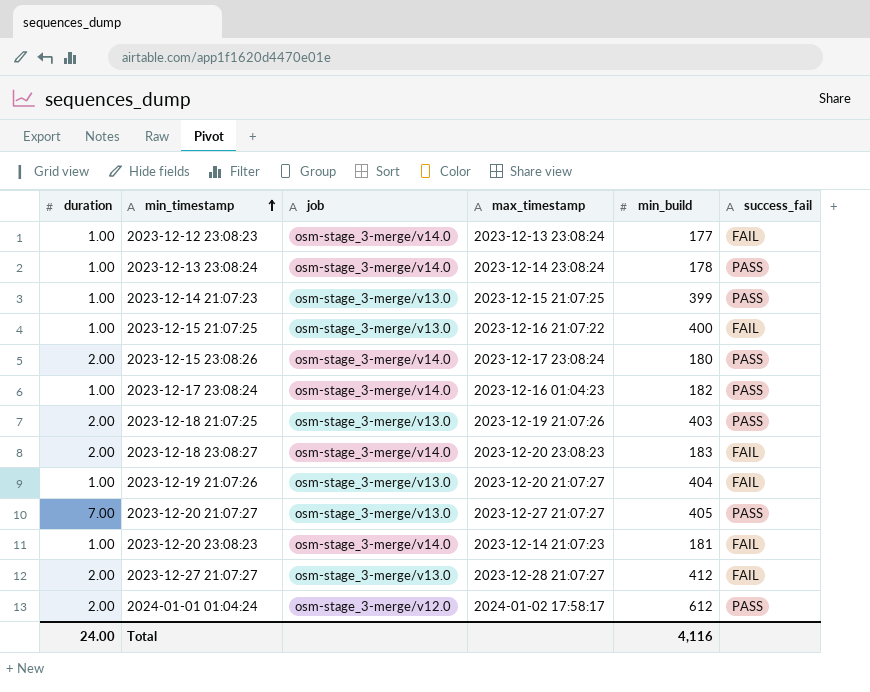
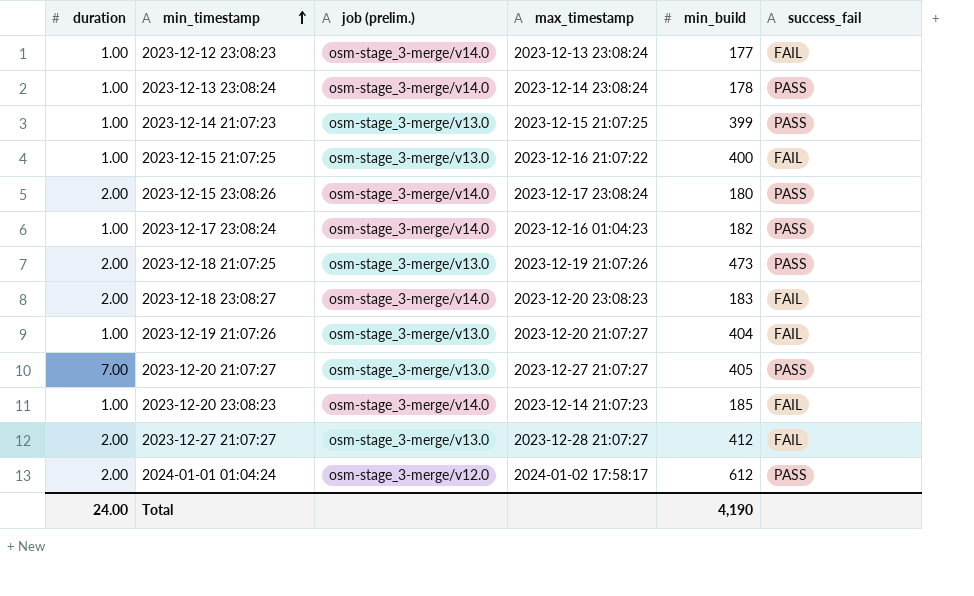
column name: job -> job (prelim.)
2023-12-18 21:07:25 | min_build: 403 -> 473
2023-12-20 23:08:23 | min_build: 181 -> 185
Total | min_build: 4,116 -> 4,190

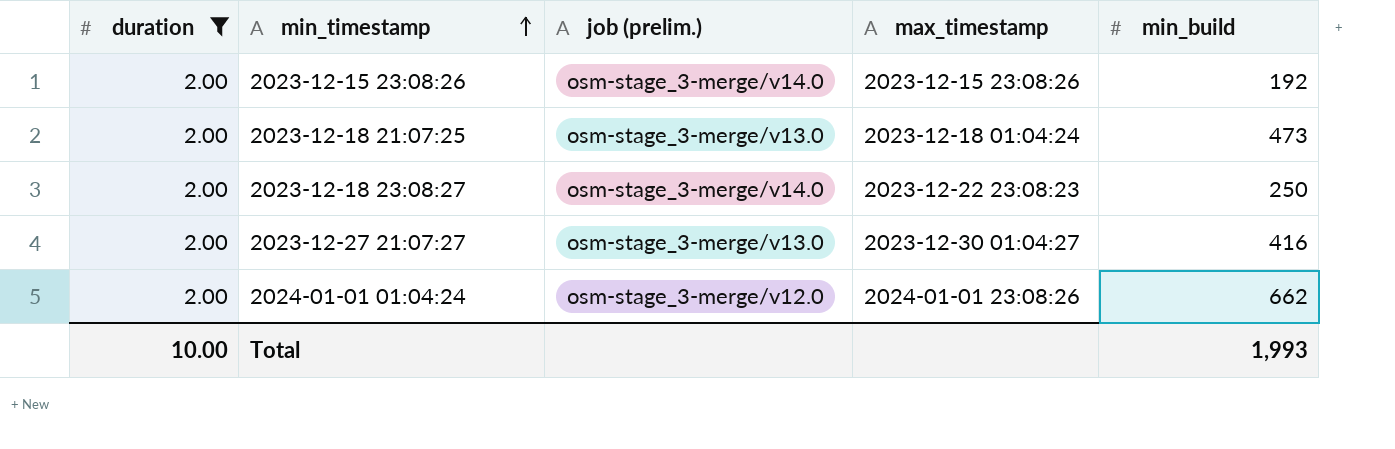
filter: none -> duration = 2.00
column success_fail | position: 6 -> none
2023-12-15 23:08:26 | max_timestamp: 2023-12-17 23:08:24 -> 2023-12-15 23:08:26
2023-12-15 23:08:26 | min_build: 180 -> 192
2023-12-18 21:07:25 | max_timestamp: 2023-12-19 21:07:26 -> 2023-12-18 01:04:24
2023-12-18 23:08:27 | max_timestamp: 2023-12-20 23:08:23 -> 2023-12-22 23:08:23
2023-12-18 23:08:27 | min_build: 183 -> 250
2023-12-27 21:07:27 | max_timestamp: 2023-12-28 21:07:27 -> 2023-12-30 01:04:27
2023-12-27 21:07:27 | min_build: 412 -> 416
2024-01-01 01:04:24 | max_timestamp: 2024-01-02 17:58:17 -> 2024-01-01 23:08:26
2024-01-01 01:04:24 | min_build: 612 -> 662
Total | duration: 24.00 -> 10.00
Total | min_build: 4,190 -> 1,993

